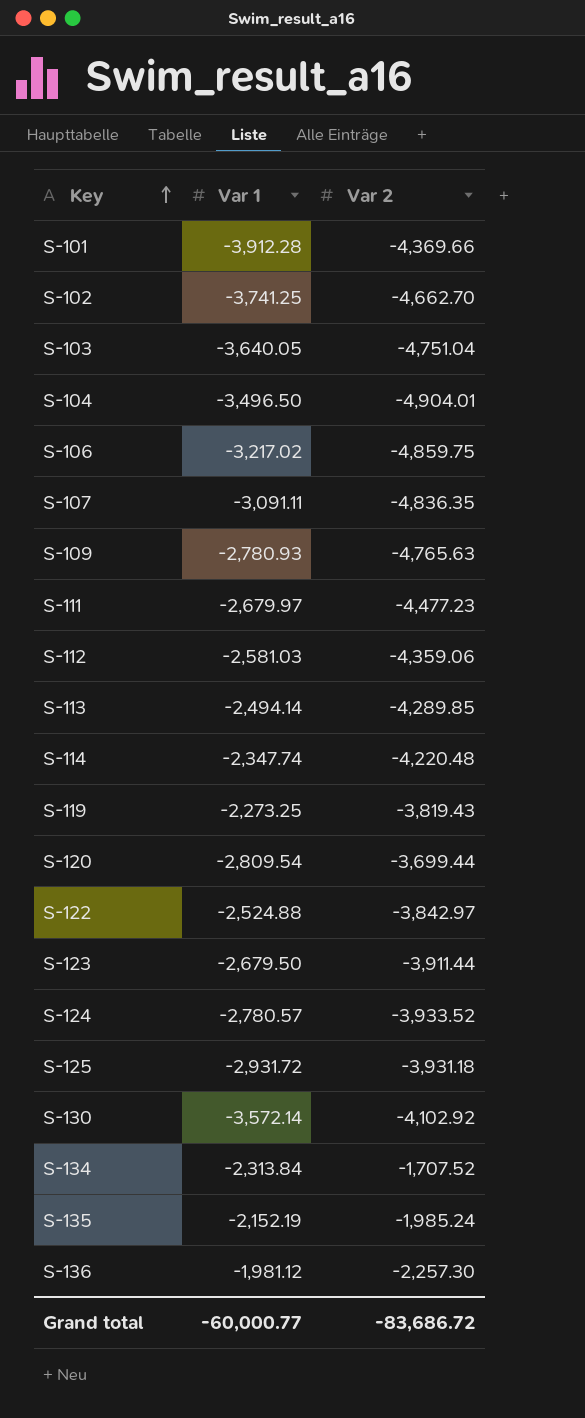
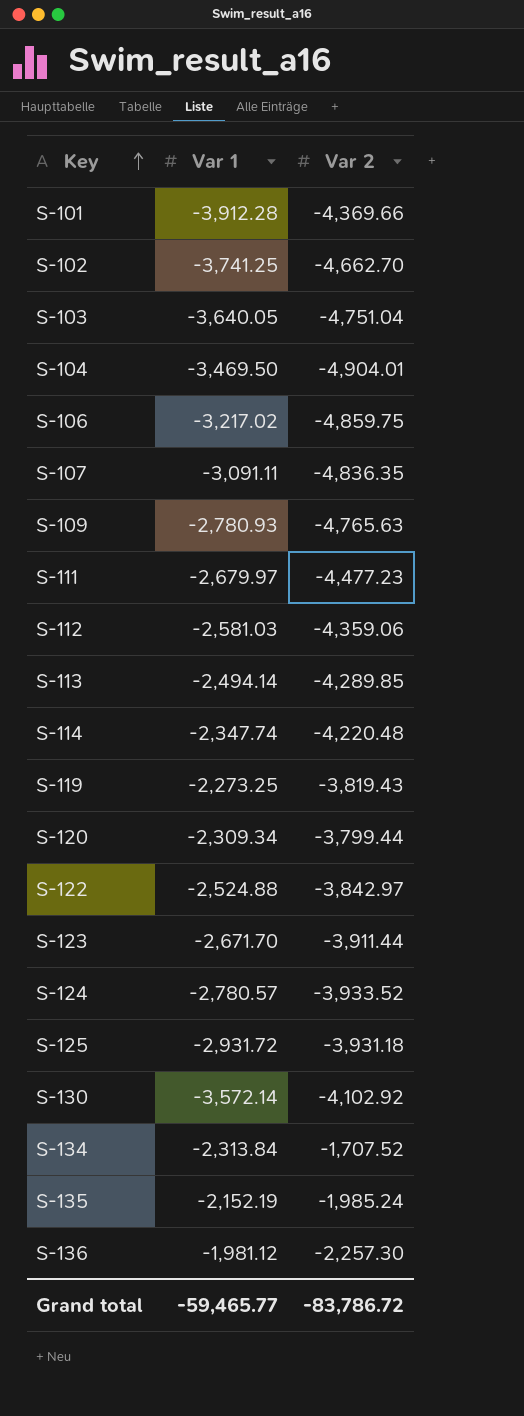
S-104 | Var 1: -3,496.50 -> -3,469.50
S-120 | Var 1: -2,809.54 -> -2,309.34
S-120 | Var 2: -3,699.44 -> -3,799.44
S-123 | Var 1: -2,679.50 -> -2,671.70
Grand total | Var 1: -60,000.77 -> -59,465.77
Grand total | Var 2: -83,686.72 -> -83,786.72

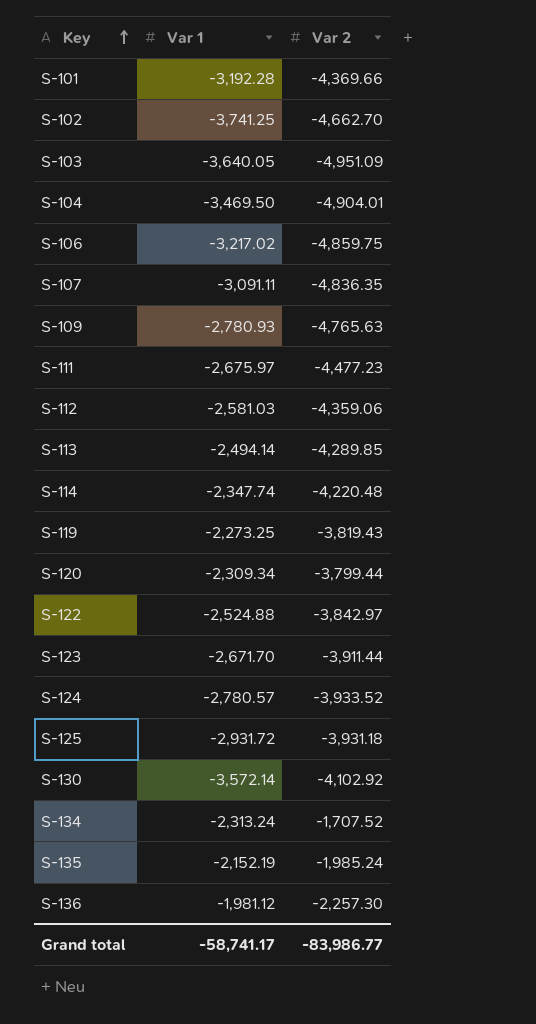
S-101 | Var 1: -3,912.28 -> -3,192.28
S-103 | Var 2: -4,751.04 -> -4,951.09
S-111 | Var 1: -2,679.97 -> -2,675.97
S-134 | Var 1: -2,313.84 -> -2,313.24
Grand total | Var 1: -59,465.77 -> -58,741.17
Grand total | Var 2: -83,786.72 -> -83,986.77

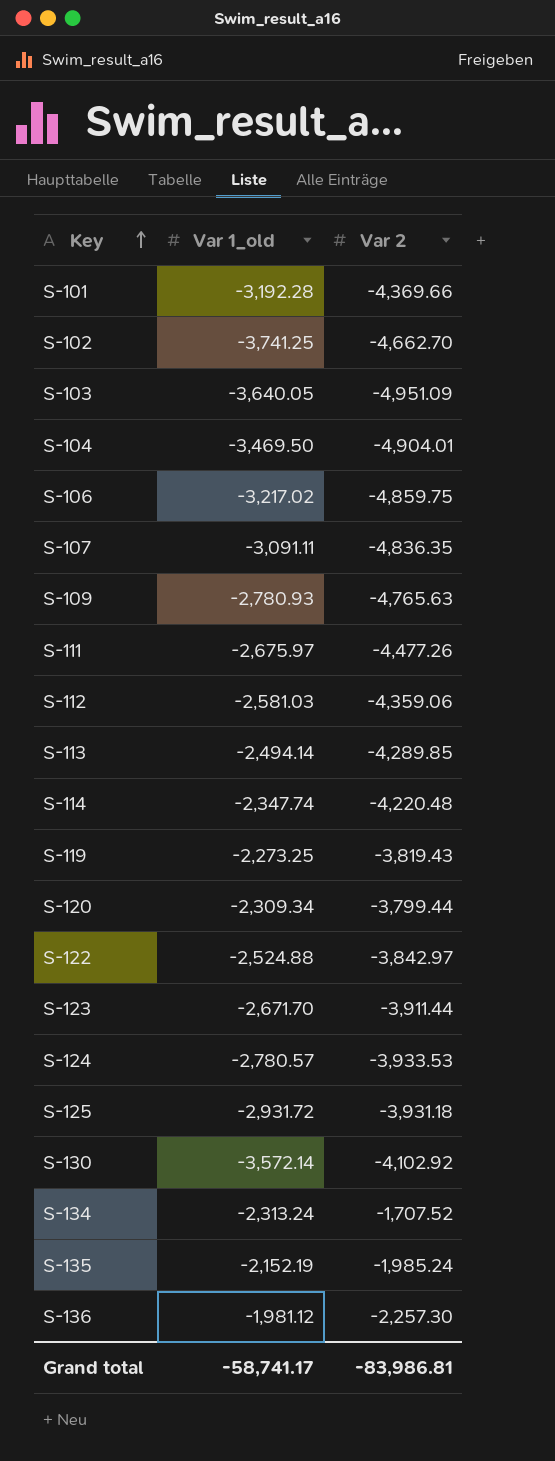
column name: Var 1 -> Var 1_old
S-111 | Var 2: -4,477.23 -> -4,477.26
S-124 | Var 2: -3,933.52 -> -3,933.53
Grand total | Var 2: -83,986.77 -> -83,986.81

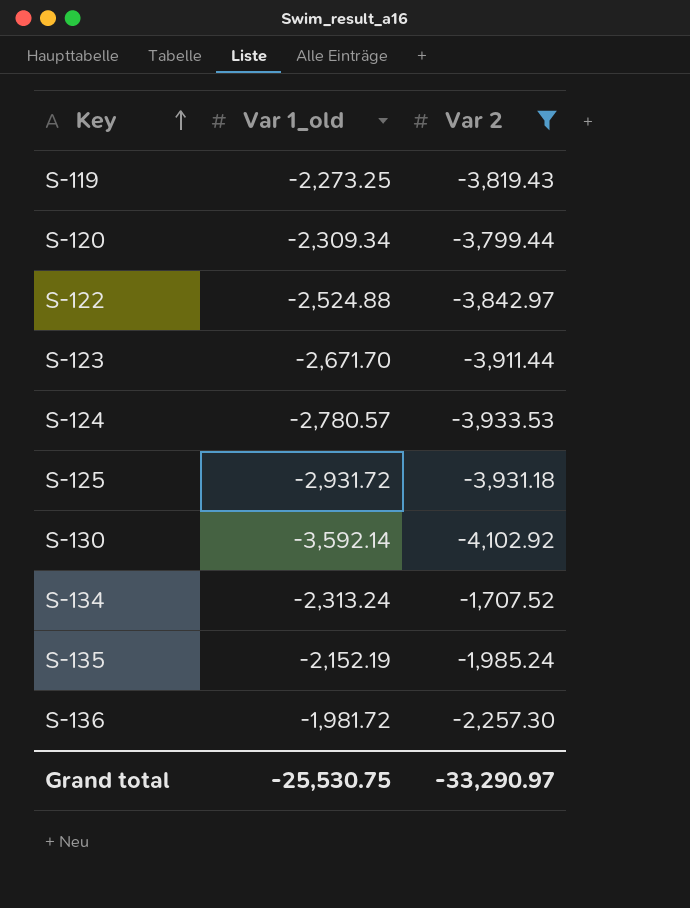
filter: none -> Var 2 >= -4,102.92
S-130 | Var 1_old: -3,572.14 -> -3,592.14
S-136 | Var 1_old: -1,981.12 -> -1,981.72
Grand total | Var 1_old: -58,741.17 -> -25,530.75
Grand total | Var 2: -83,986.81 -> -33,290.97

